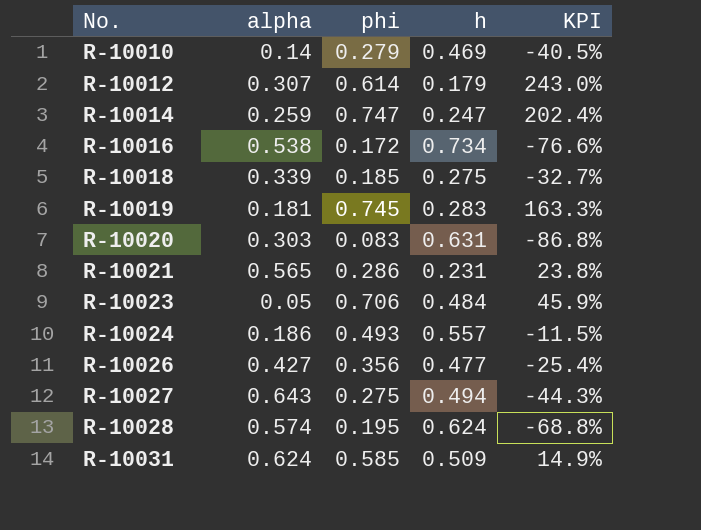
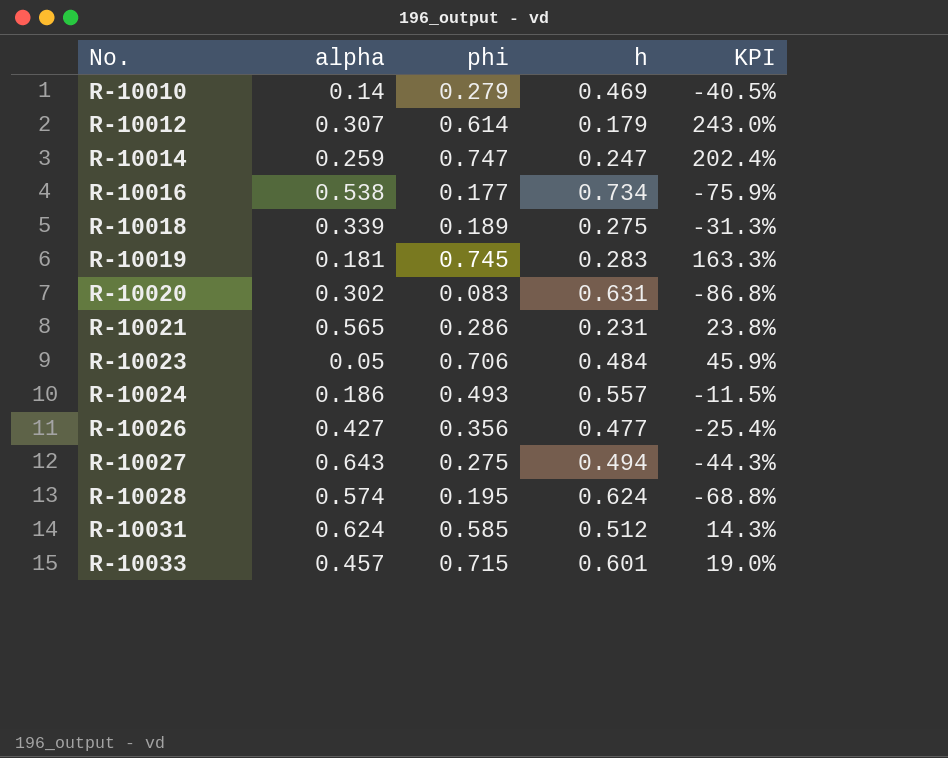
R-10016 | phi: 0.172 -> 0.177
R-10016 | KPI: -76.6% -> -75.9%
R-10018 | phi: 0.185 -> 0.189
R-10018 | KPI: -32.7% -> -31.3%
R-10020 | alpha: 0.303 -> 0.302
R-10031 | h: 0.509 -> 0.512
R-10031 | KPI: 14.9% -> 14.3%
row R-10033: none -> 0.457 | 0.715 | 0.601 | 19.0%

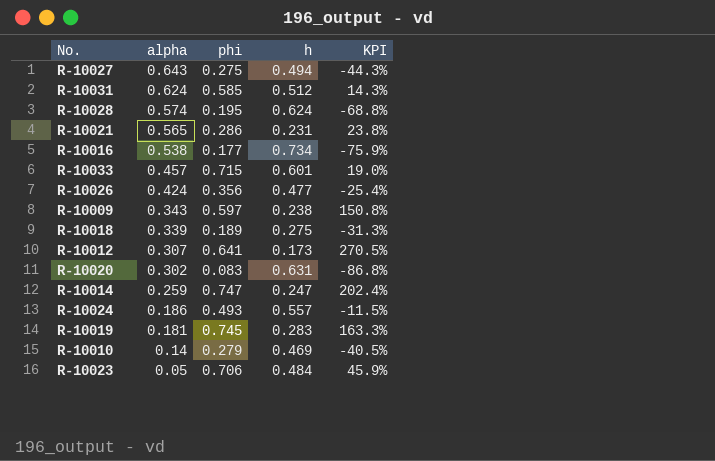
row order: No. ascending -> alpha descending
R-10026 | alpha: 0.427 -> 0.424
row R-10009: none -> 0.343 | 0.597 | 0.238 | 150.8%
R-10012 | phi: 0.614 -> 0.641
R-10012 | h: 0.179 -> 0.173
R-10012 | KPI: 243.0% -> 270.5%

